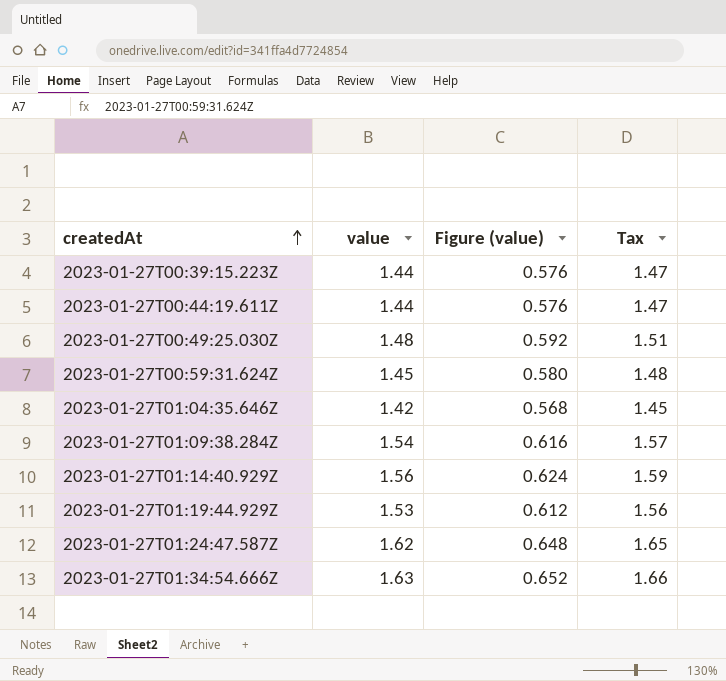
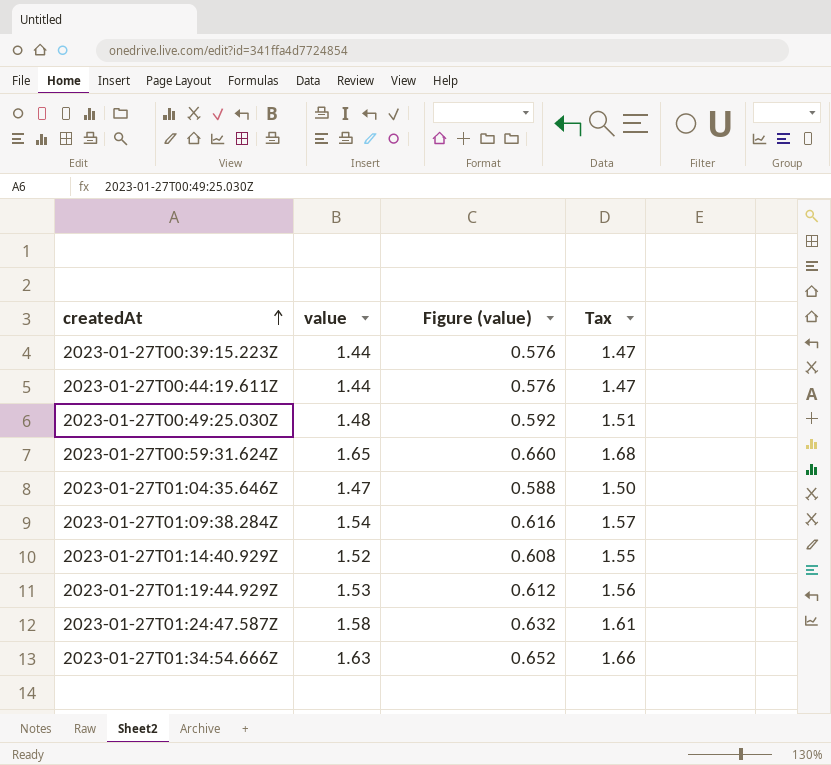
2023-01-27T00:59:31.624Z | value: 1.45 -> 1.65
2023-01-27T00:59:31.624Z | Figure (value): 0.580 -> 0.660
2023-01-27T00:59:31.624Z | Tax: 1.48 -> 1.68
2023-01-27T01:04:35.646Z | value: 1.42 -> 1.47
2023-01-27T01:04:35.646Z | Figure (value): 0.568 -> 0.588
2023-01-27T01:04:35.646Z | Tax: 1.45 -> 1.50
2023-01-27T01:14:40.929Z | value: 1.56 -> 1.52
2023-01-27T01:14:40.929Z | Figure (value): 0.624 -> 0.608
2023-01-27T01:14:40.929Z | Tax: 1.59 -> 1.55
2023-01-27T01:24:47.587Z | value: 1.62 -> 1.58
2023-01-27T01:24:47.587Z | Figure (value): 0.648 -> 0.632
2023-01-27T01:24:47.587Z | Tax: 1.65 -> 1.61

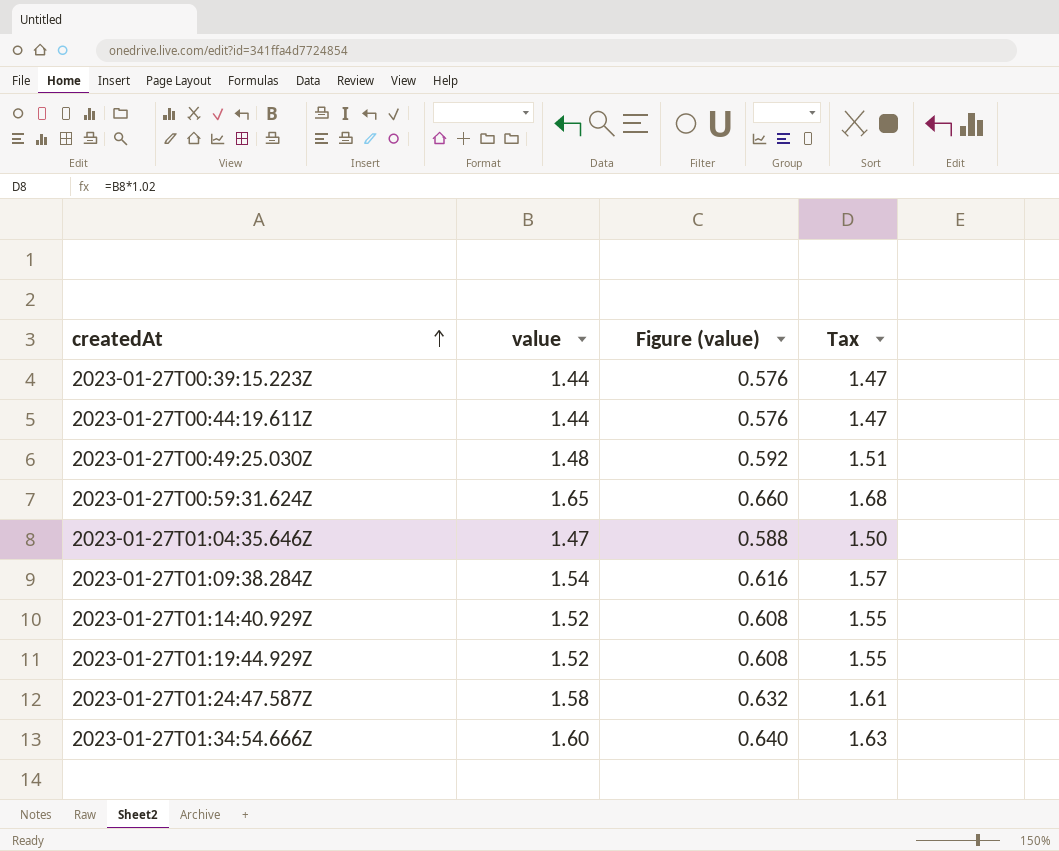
2023-01-27T01:19:44.929Z | value: 1.53 -> 1.52
2023-01-27T01:19:44.929Z | Figure (value): 0.612 -> 0.608
2023-01-27T01:19:44.929Z | Tax: 1.56 -> 1.55
2023-01-27T01:34:54.666Z | value: 1.63 -> 1.60
2023-01-27T01:34:54.666Z | Figure (value): 0.652 -> 0.640
2023-01-27T01:34:54.666Z | Tax: 1.66 -> 1.63

